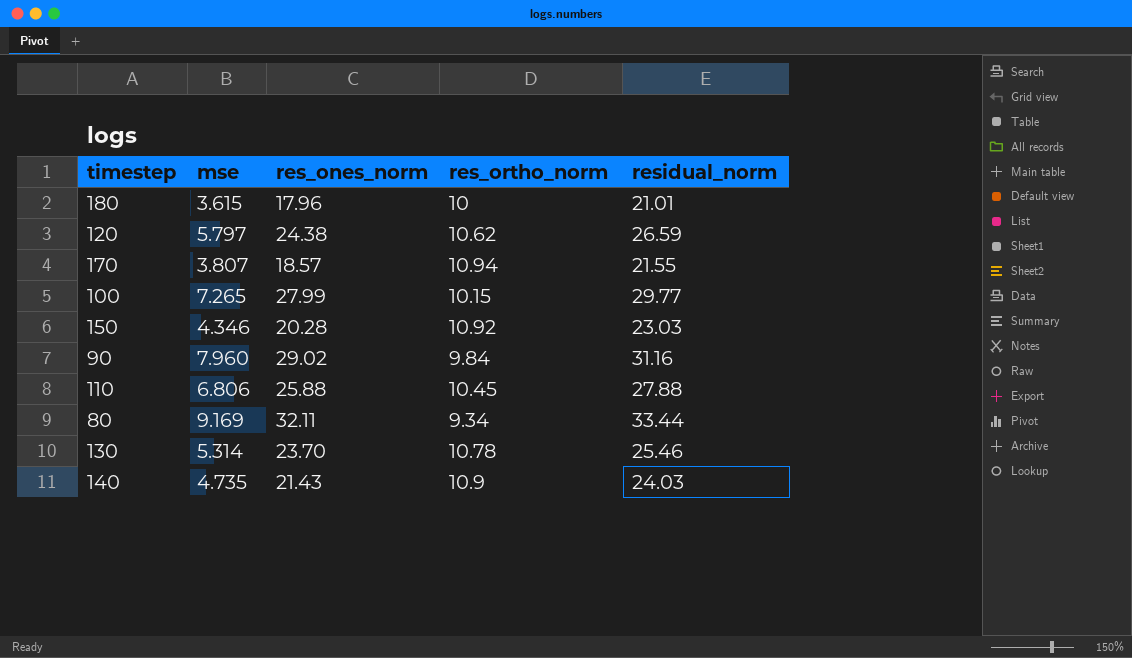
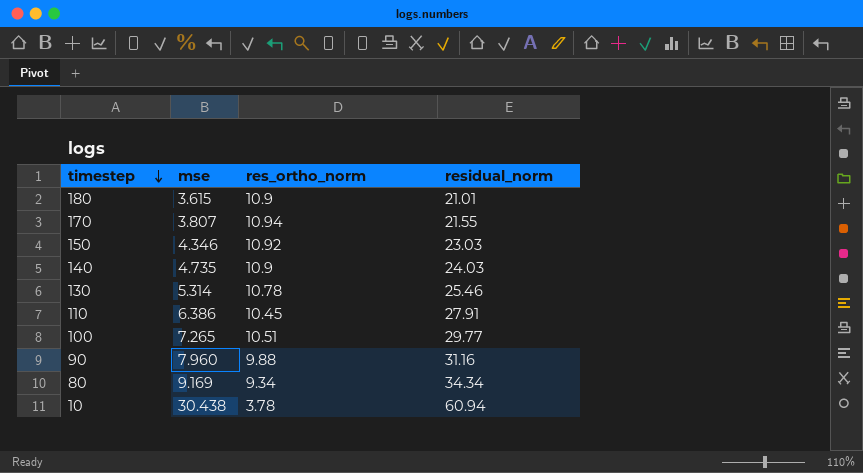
row order: none -> timestep descending
column res_ones_norm | position: 3 -> none
row 120: 5.797 | 24.38 | 10.62 | 26.59 -> none
180 | res_ortho_norm: 10 -> 10.9
110 | mse: 6.806 -> 6.386
110 | residual_norm: 27.88 -> 27.91
100 | res_ortho_norm: 10.15 -> 10.51
90 | res_ortho_norm: 9.84 -> 9.88
80 | residual_norm: 33.44 -> 34.34
row 10: none -> 30.438 | 3.78 | 60.94

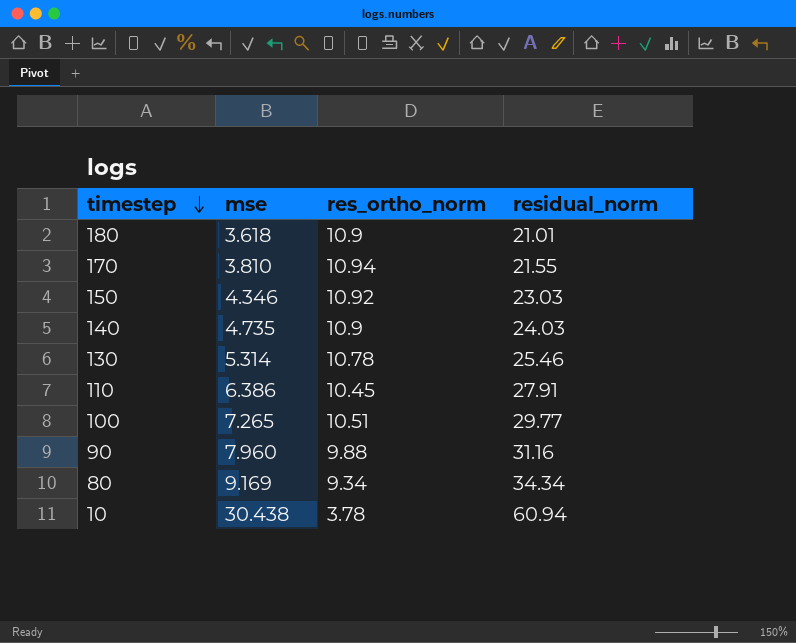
180 | mse: 3.615 -> 3.618
170 | mse: 3.807 -> 3.810

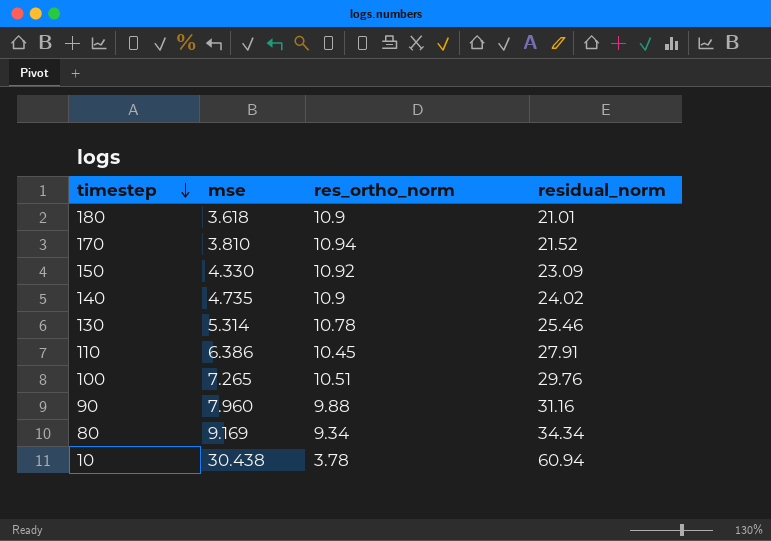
170 | residual_norm: 21.55 -> 21.52
150 | mse: 4.346 -> 4.330
150 | residual_norm: 23.03 -> 23.09
140 | residual_norm: 24.03 -> 24.02
100 | residual_norm: 29.77 -> 29.76

